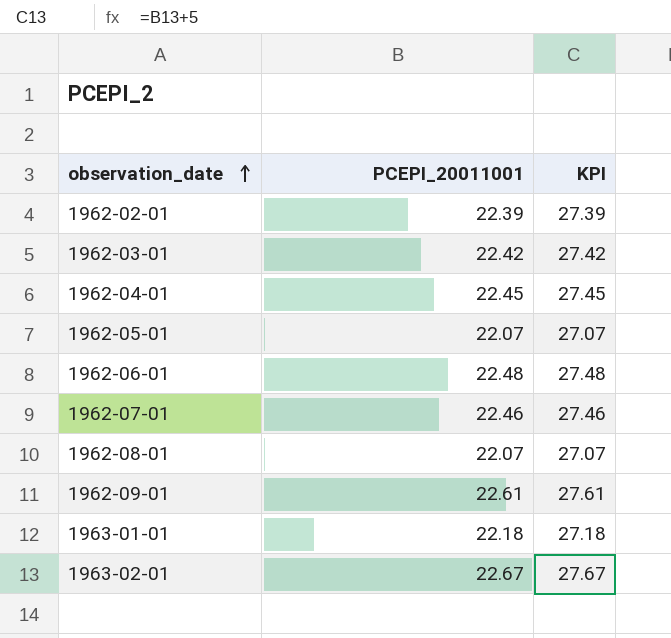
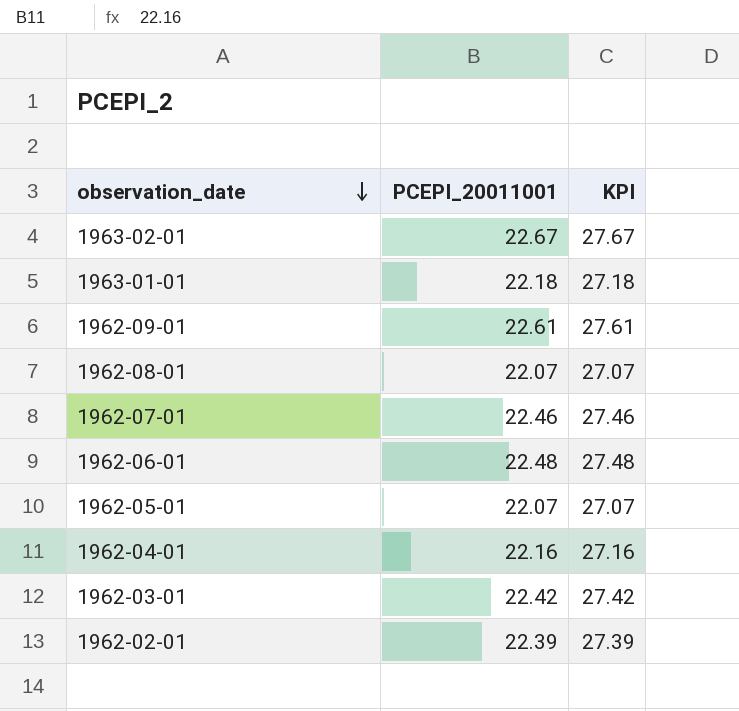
row order: observation_date ascending -> observation_date descending
1962-04-01 | PCEPI_20011001: 22.45 -> 22.16
1962-04-01 | KPI: 27.45 -> 27.16

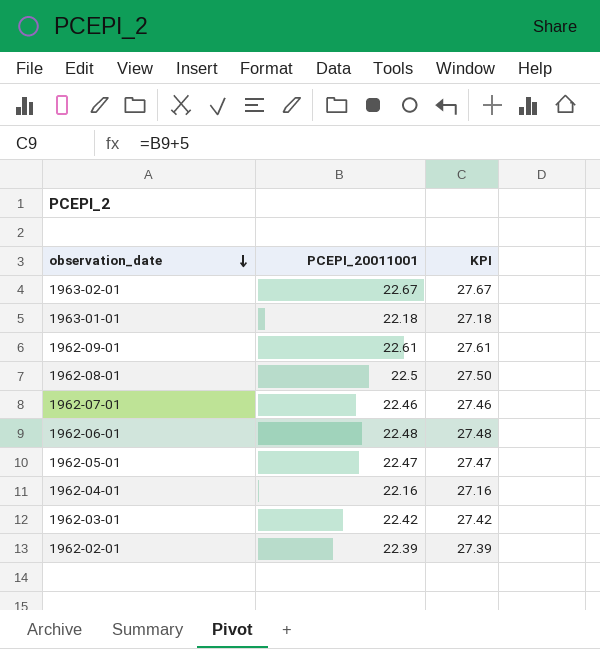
1962-08-01 | PCEPI_20011001: 22.07 -> 22.5
1962-08-01 | KPI: 27.07 -> 27.50
1962-05-01 | PCEPI_20011001: 22.07 -> 22.47
1962-05-01 | KPI: 27.07 -> 27.47

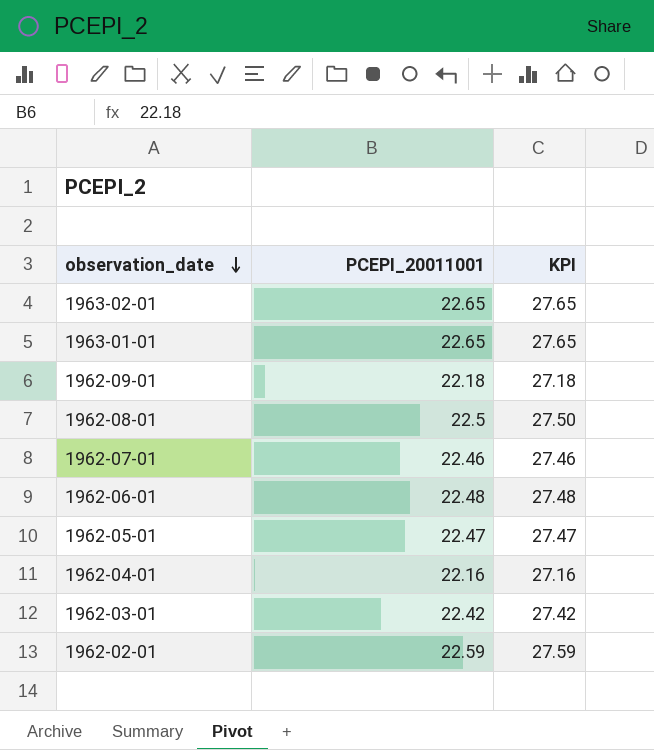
1963-02-01 | PCEPI_20011001: 22.67 -> 22.65
1963-02-01 | KPI: 27.67 -> 27.65
1963-01-01 | PCEPI_20011001: 22.18 -> 22.65
1963-01-01 | KPI: 27.18 -> 27.65
1962-09-01 | PCEPI_20011001: 22.61 -> 22.18
1962-09-01 | KPI: 27.61 -> 27.18
1962-02-01 | PCEPI_20011001: 22.39 -> 22.59
1962-02-01 | KPI: 27.39 -> 27.59

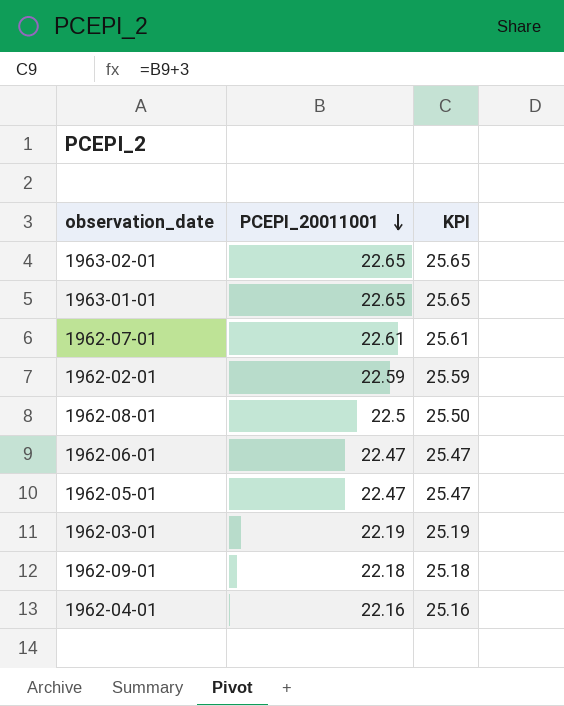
row order: observation_date descending -> PCEPI_20011001 descending
column KPI | formula: [PCEPI_20011001] + 5 -> [PCEPI_20011001] + 3
1962-07-01 | PCEPI_20011001: 22.46 -> 22.61
1962-06-01 | PCEPI_20011001: 22.48 -> 22.47
1962-03-01 | PCEPI_20011001: 22.42 -> 22.19

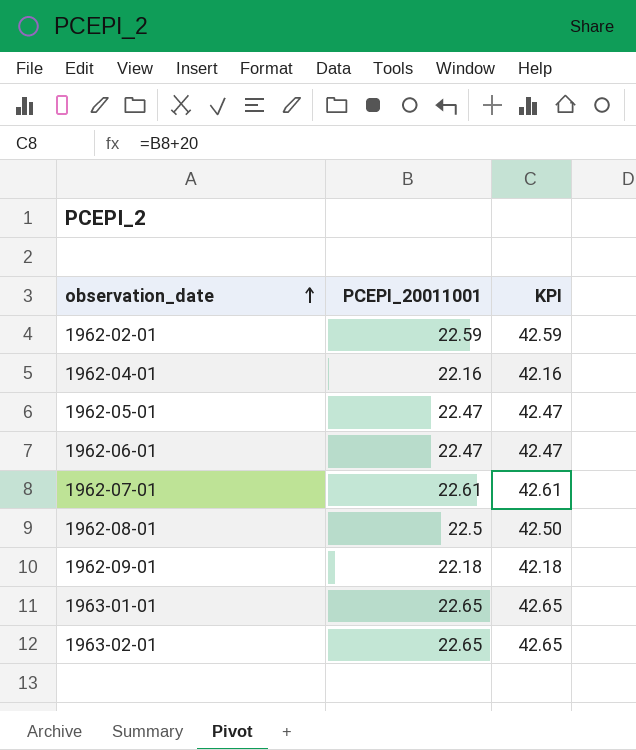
row order: PCEPI_20011001 descending -> observation_date ascending
column KPI | formula: [PCEPI_20011001] + 3 -> [PCEPI_20011001] + 20
row 1962-03-01: 22.19 | 25.19 -> none

